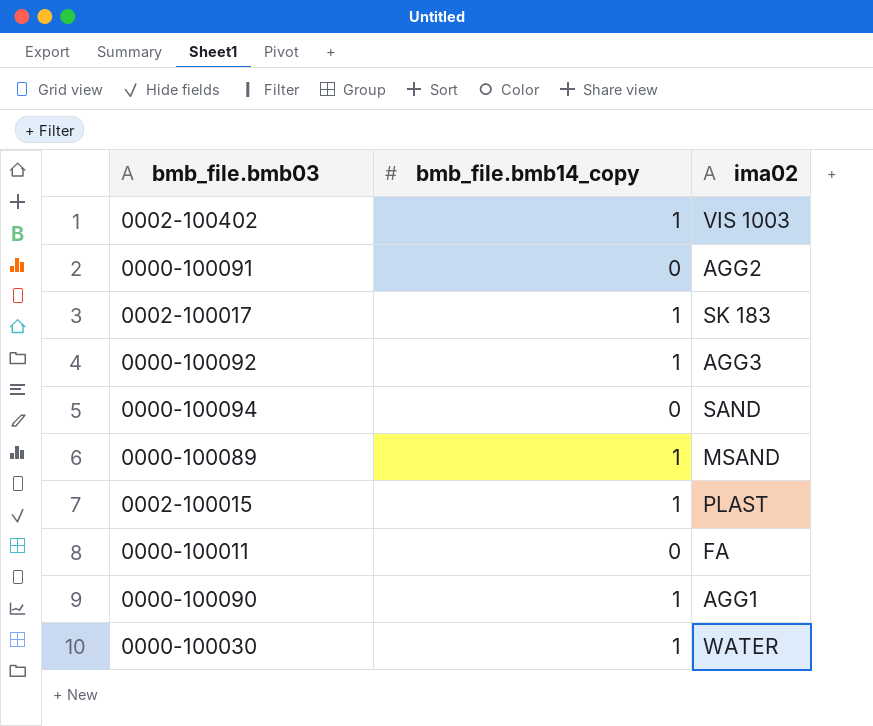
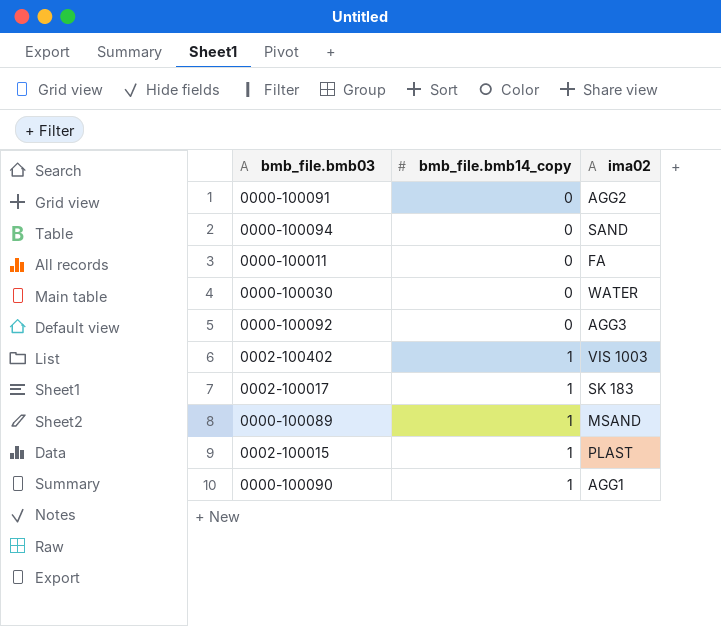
row order: none -> bmb_file.bmb14_copy ascending
0000-100030 | bmb_file.bmb14_copy: 1 -> 0
0000-100092 | bmb_file.bmb14_copy: 1 -> 0

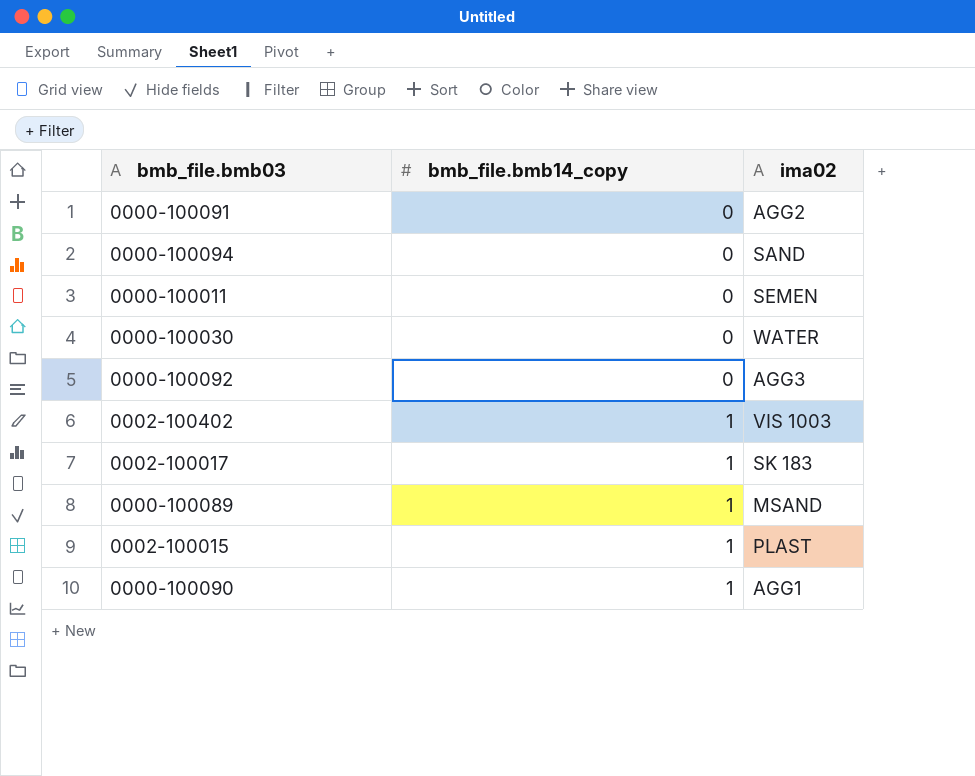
0000-100011 | ima02: FA -> SEMEN

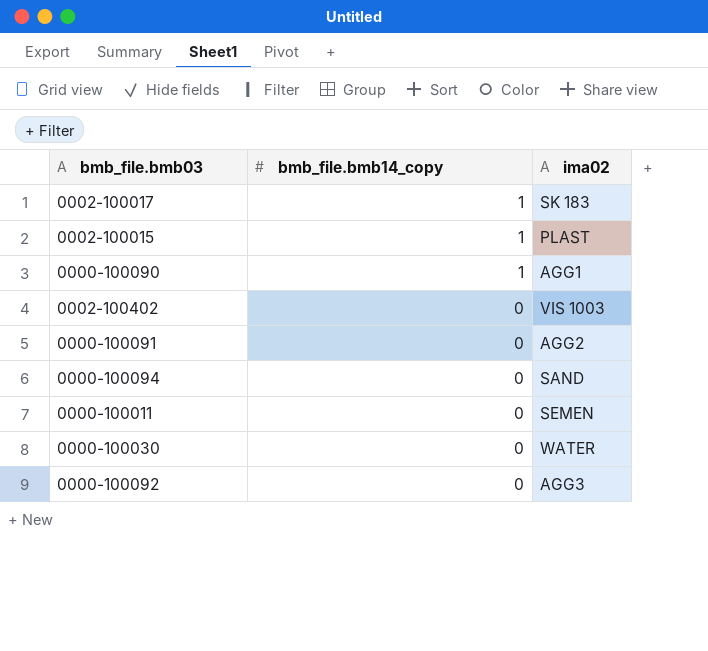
row order: bmb_file.bmb14_copy ascending -> bmb_file.bmb14_copy descending
row 0000-100089: 1 | MSAND -> none
0002-100402 | bmb_file.bmb14_copy: 1 -> 0

